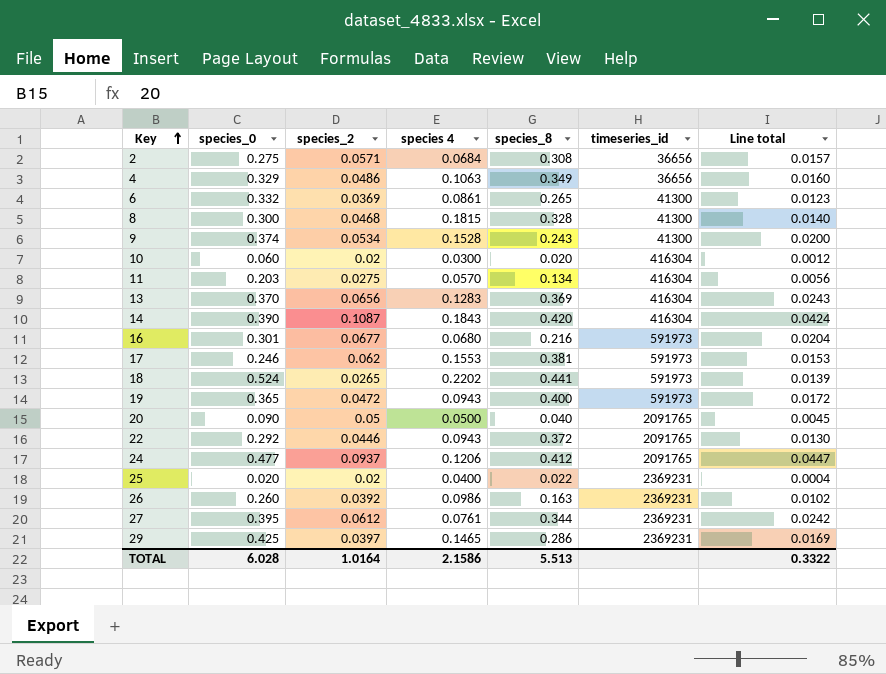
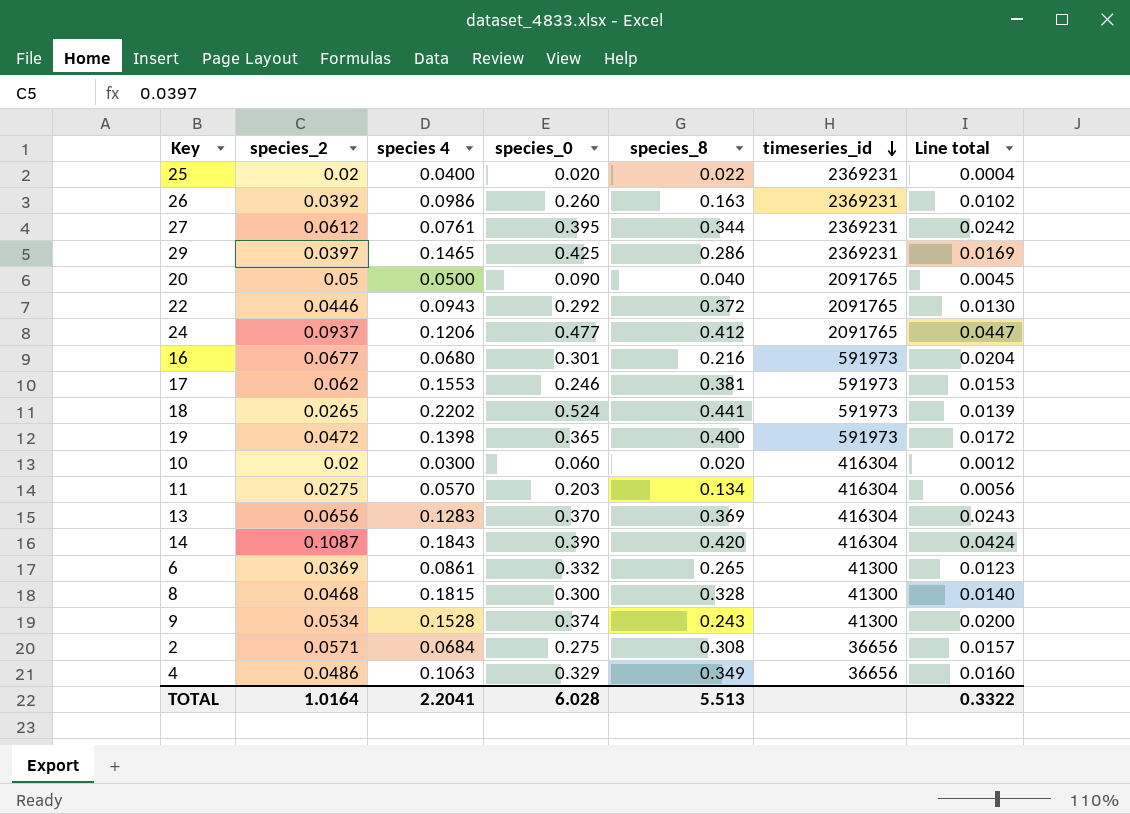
row order: Key ascending -> timeseries_id descending
column species_0 | position: 2 -> 4
19 | species 4: 0.0943 -> 0.1398
TOTAL | species 4: 2.1586 -> 2.2041

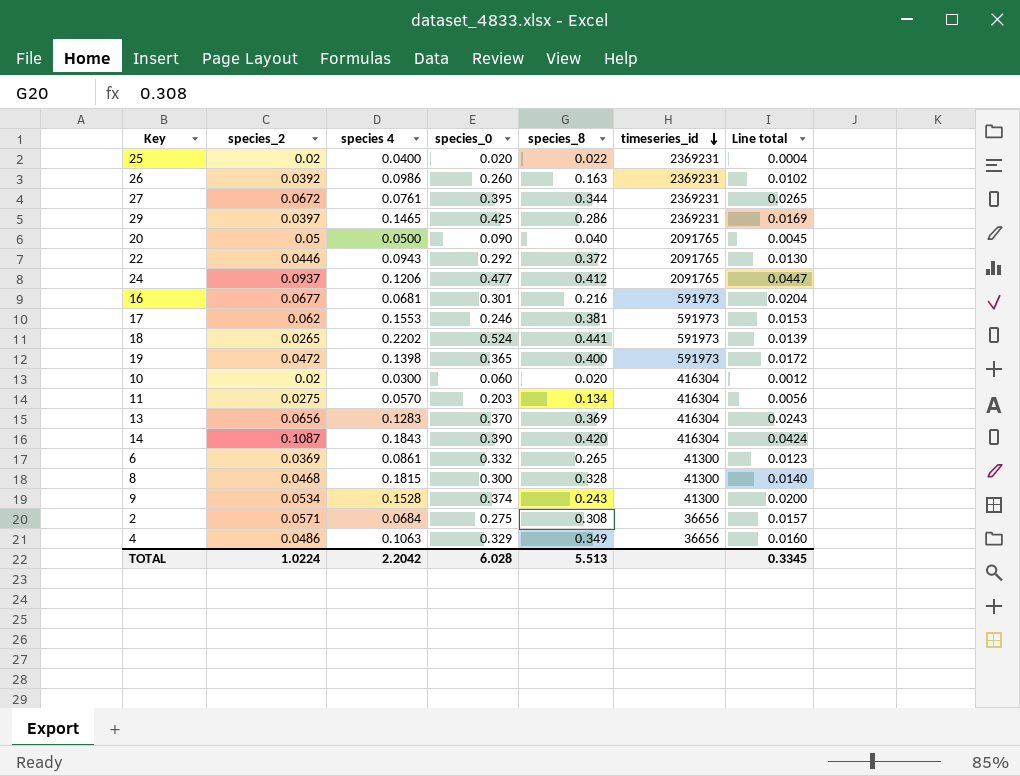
27 | species_2: 0.0612 -> 0.0672
27 | Line total: 0.0242 -> 0.0265
16 | species 4: 0.0680 -> 0.0681
TOTAL | species_2: 1.0164 -> 1.0224
TOTAL | species 4: 2.2041 -> 2.2042
TOTAL | Line total: 0.3322 -> 0.3345

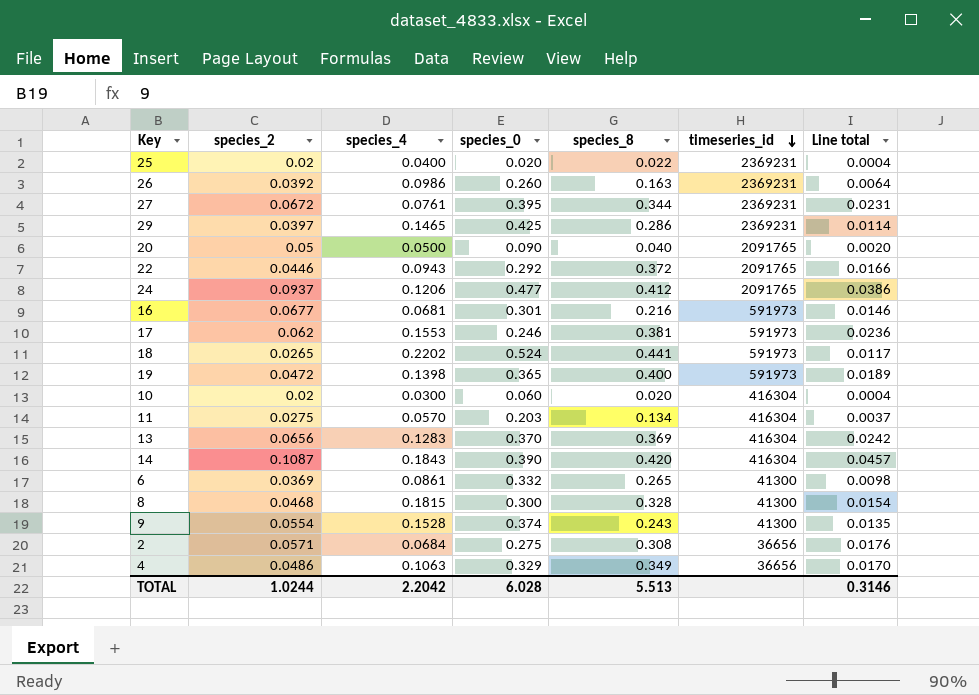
column name: species 4 -> species_4
column Line total | formula: [species_2] * [species_0] -> [species_2] * [species_8]
9 | species_2: 0.0534 -> 0.0554
TOTAL | species_2: 1.0224 -> 1.0244
TOTAL | Line total: 0.3345 -> 0.3146

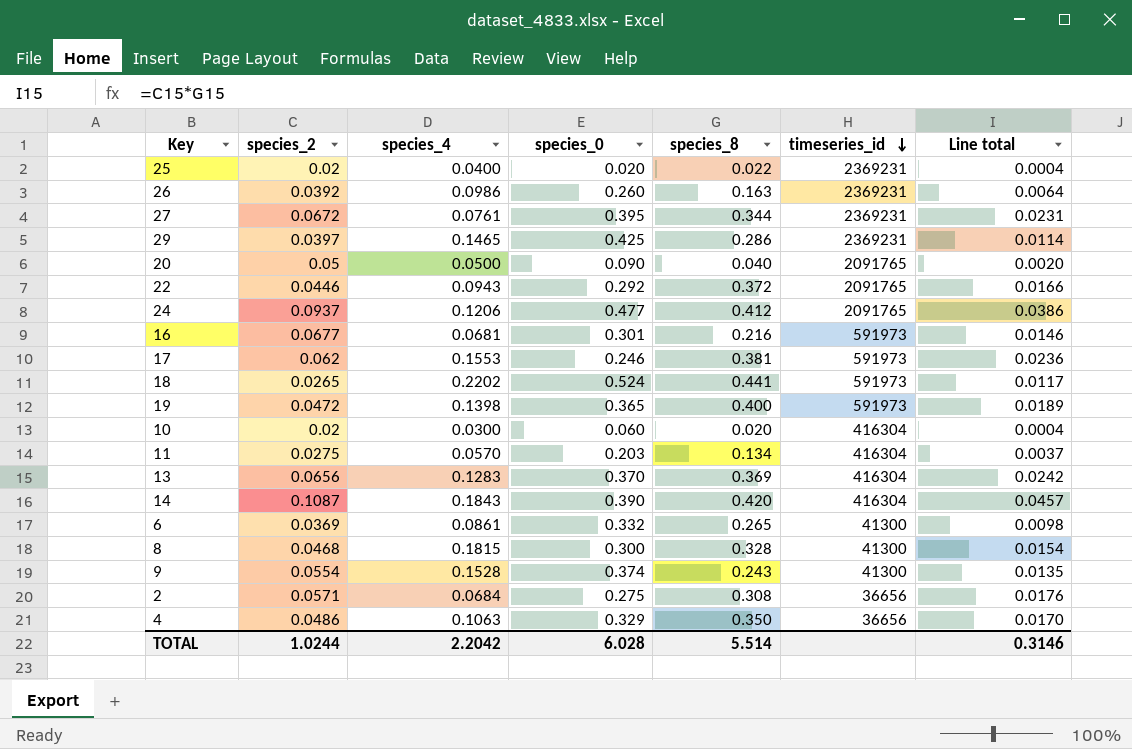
4 | species_8: 0.349 -> 0.350
TOTAL | species_8: 5.513 -> 5.514

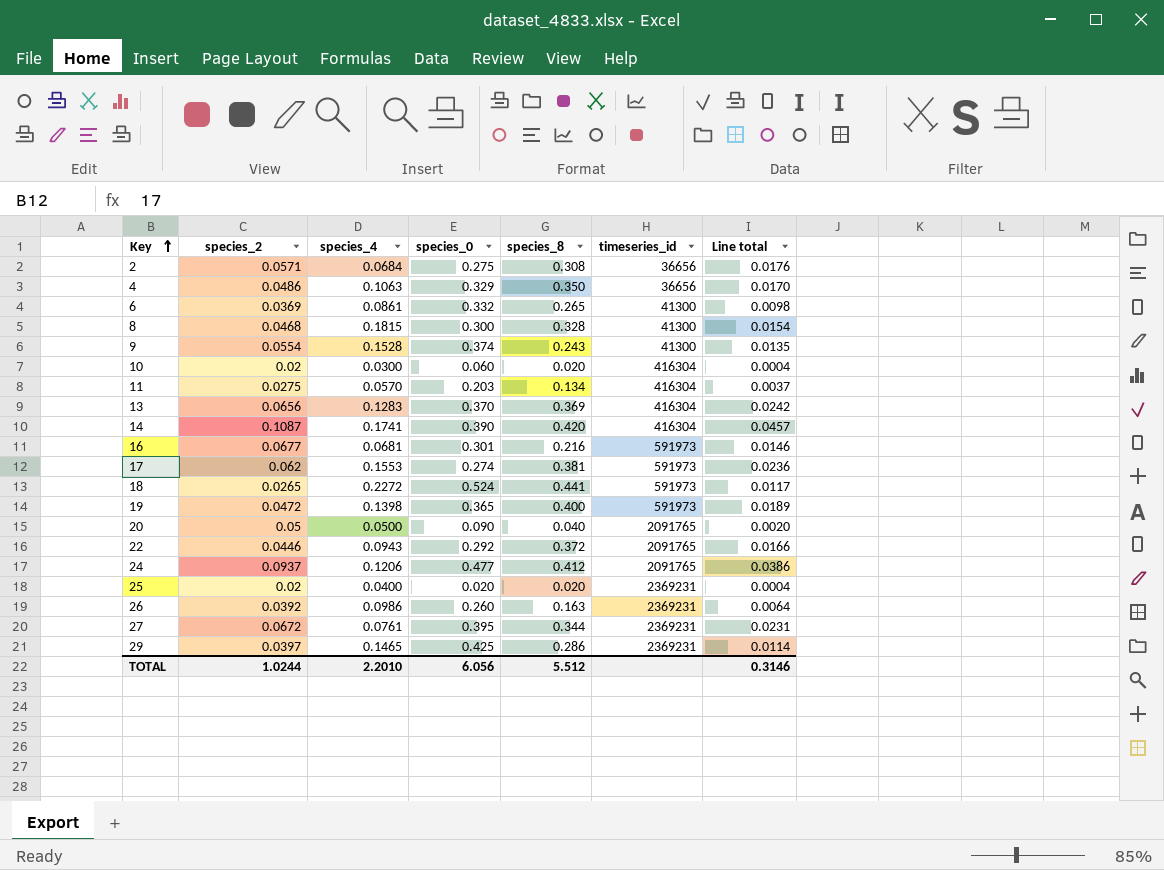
row order: timeseries_id descending -> Key ascending
14 | species_4: 0.1843 -> 0.1741
17 | species_0: 0.246 -> 0.274
18 | species_4: 0.2202 -> 0.2272
25 | species_8: 0.022 -> 0.020
TOTAL | species_4: 2.2042 -> 2.2010
TOTAL | species_0: 6.028 -> 6.056
TOTAL | species_8: 5.514 -> 5.512

